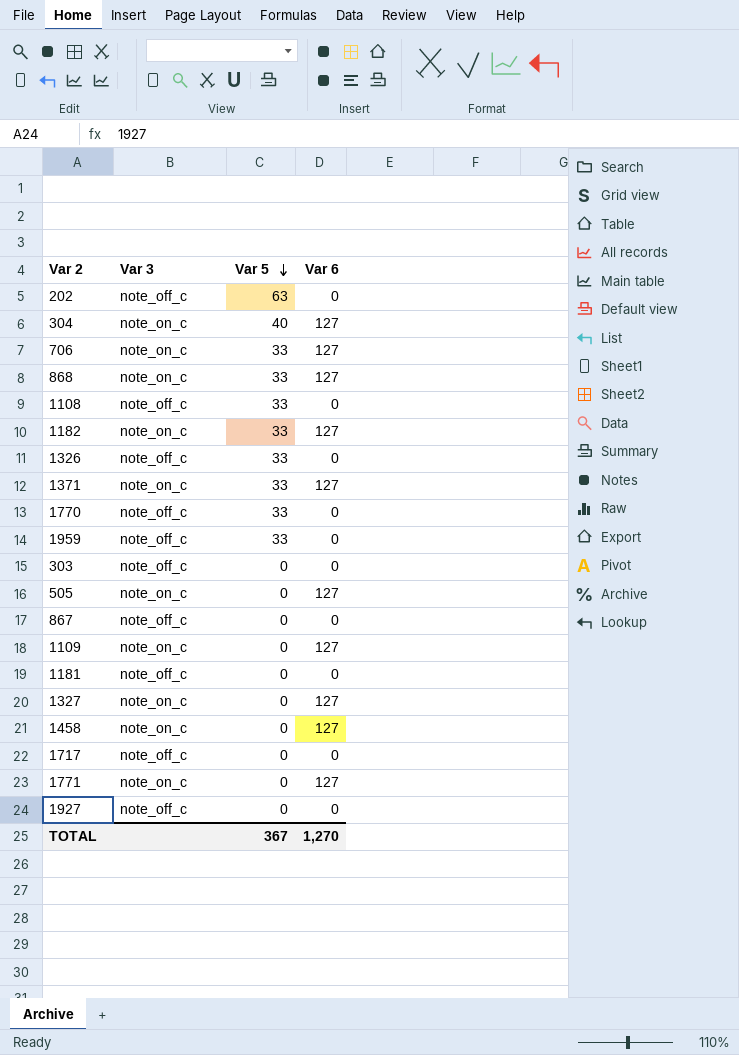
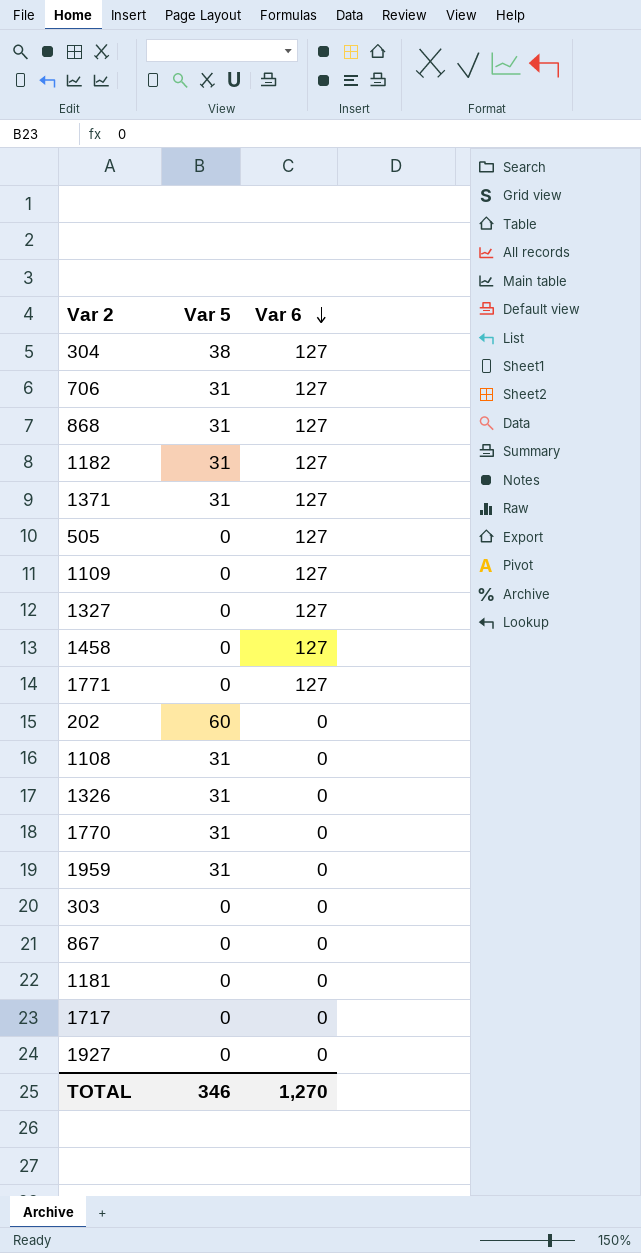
row order: Var 5 descending -> Var 6 descending
column Var 3 | position: 2 -> none
304 | Var 5: 40 -> 38
706 | Var 5: 33 -> 31
868 | Var 5: 33 -> 31
1182 | Var 5: 33 -> 31
1371 | Var 5: 33 -> 31
202 | Var 5: 63 -> 60
1108 | Var 5: 33 -> 31
1326 | Var 5: 33 -> 31
1770 | Var 5: 33 -> 31
1959 | Var 5: 33 -> 31
TOTAL | Var 5: 367 -> 346

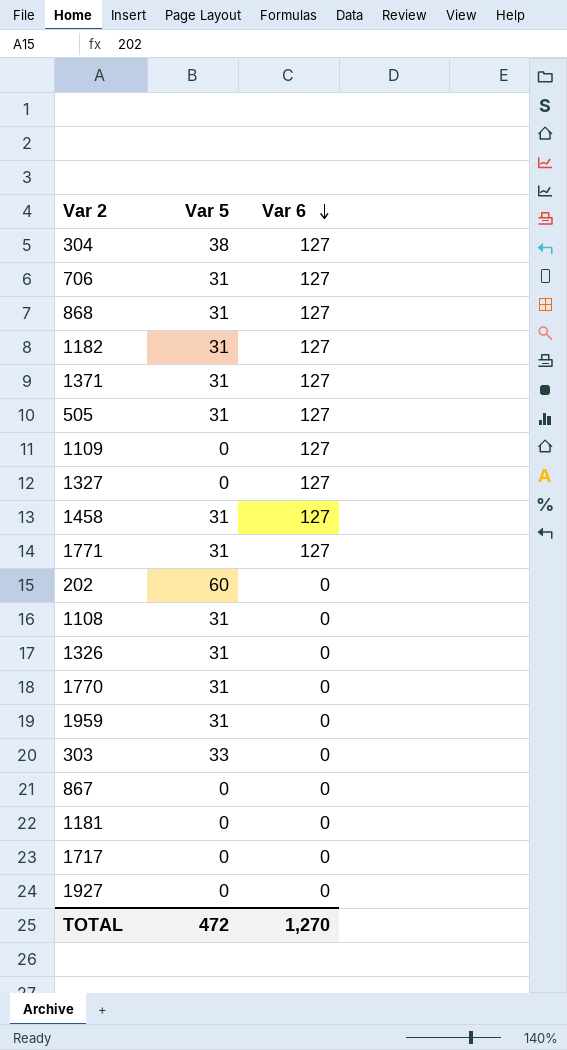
505 | Var 5: 0 -> 31
1458 | Var 5: 0 -> 31
1771 | Var 5: 0 -> 31
303 | Var 5: 0 -> 33
TOTAL | Var 5: 346 -> 472

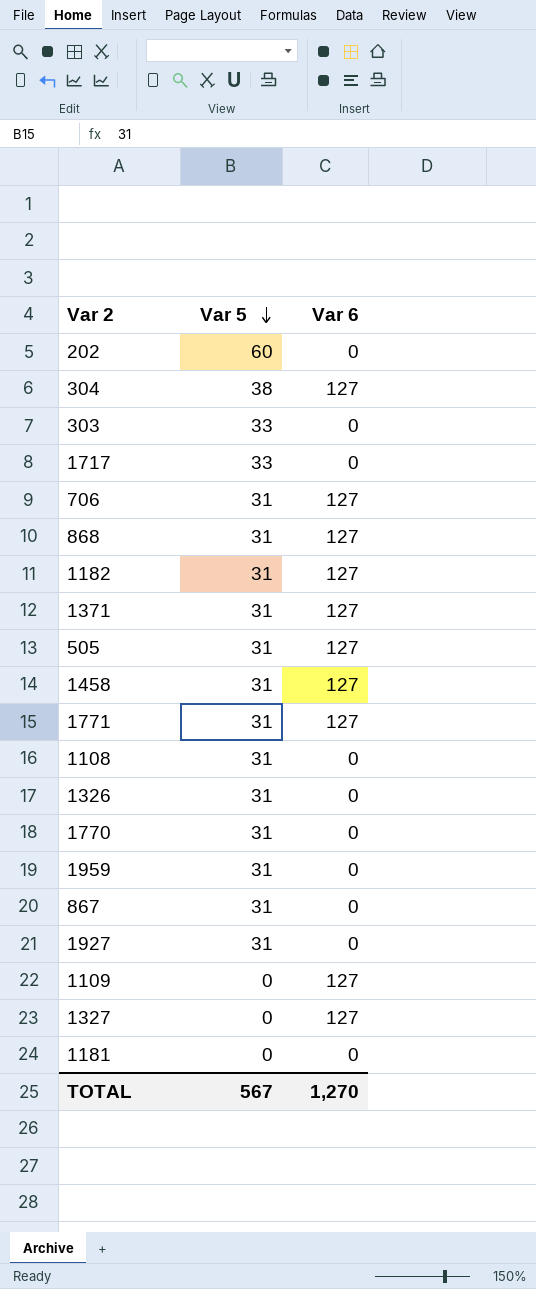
row order: Var 6 descending -> Var 5 descending
1717 | Var 5: 0 -> 33
867 | Var 5: 0 -> 31
1927 | Var 5: 0 -> 31
TOTAL | Var 5: 472 -> 567

